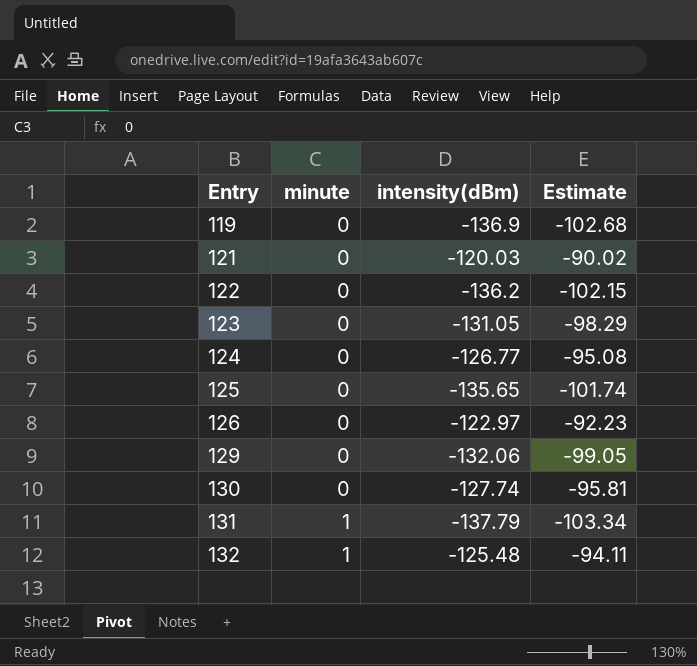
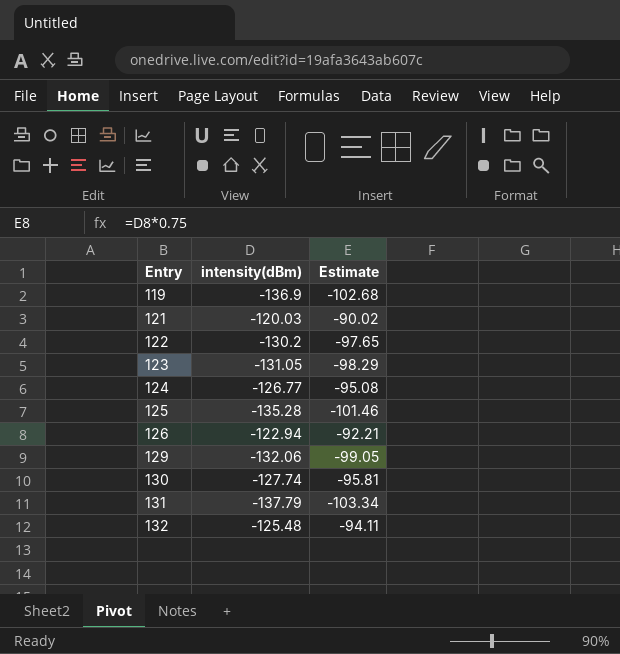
column minute | position: 2 -> none
122 | intensity(dBm): -136.2 -> -130.2
122 | Estimate: -102.15 -> -97.65
125 | intensity(dBm): -135.65 -> -135.28
125 | Estimate: -101.74 -> -101.46
126 | intensity(dBm): -122.97 -> -122.94
126 | Estimate: -92.23 -> -92.21

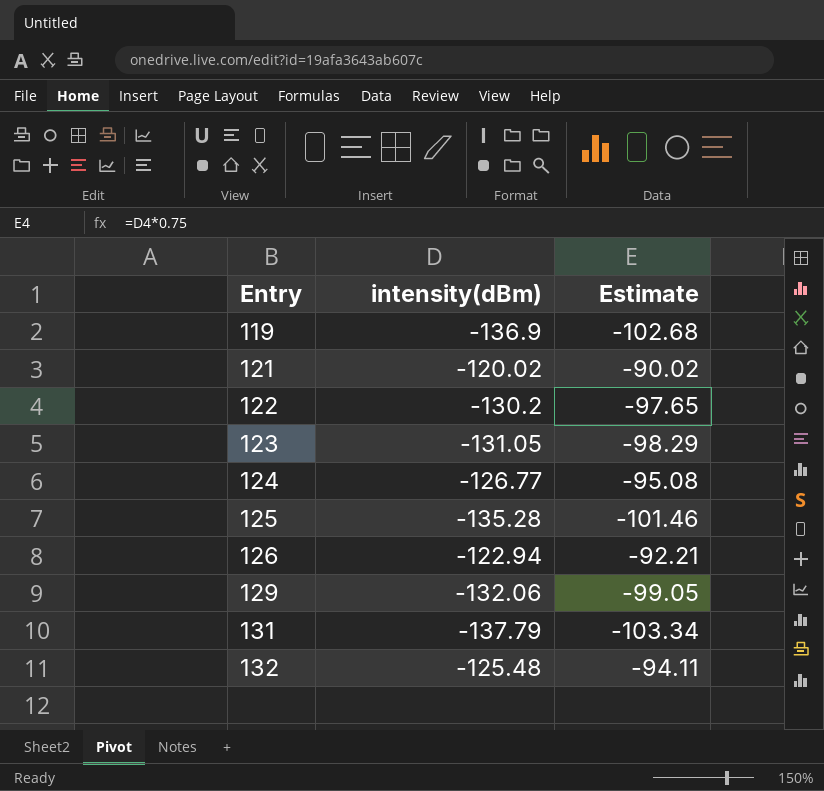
row 130: -127.74 | -95.81 -> none
121 | intensity(dBm): -120.03 -> -120.02

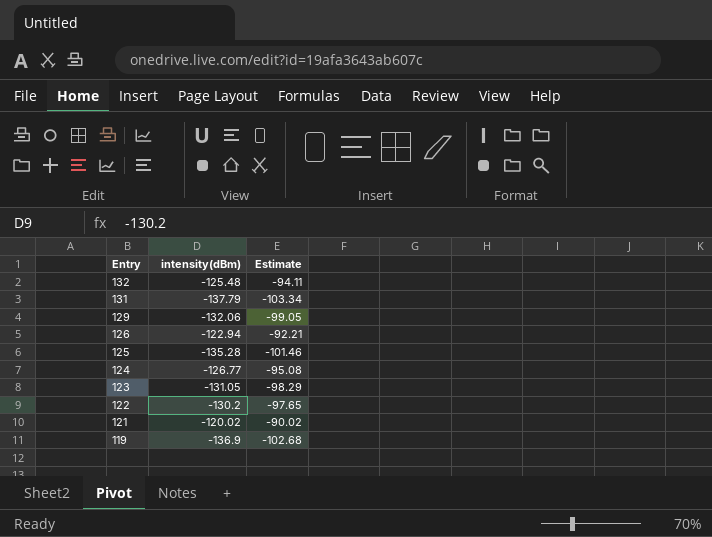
row order: Entry ascending -> Entry descending

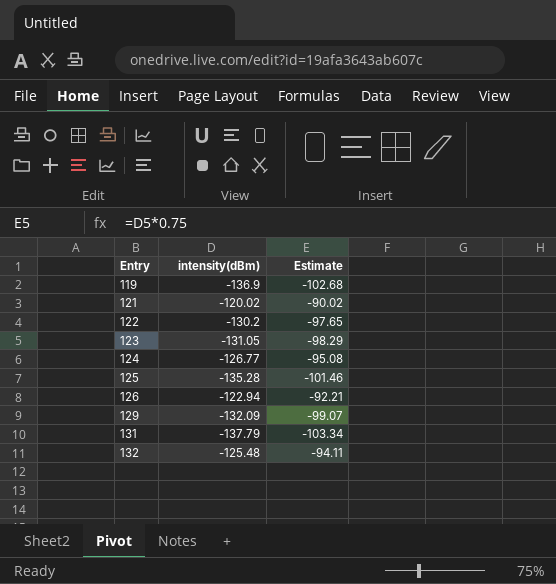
row order: Entry descending -> Entry ascending
129 | intensity(dBm): -132.06 -> -132.09
129 | Estimate: -99.05 -> -99.07

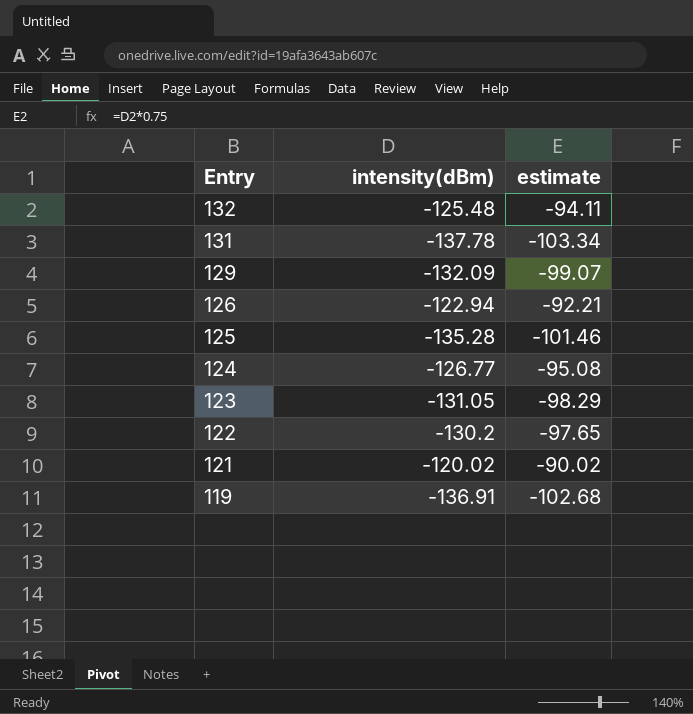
row order: Entry ascending -> Entry descending
column name: Estimate -> estimate
131 | intensity(dBm): -137.79 -> -137.78
119 | intensity(dBm): -136.9 -> -136.91

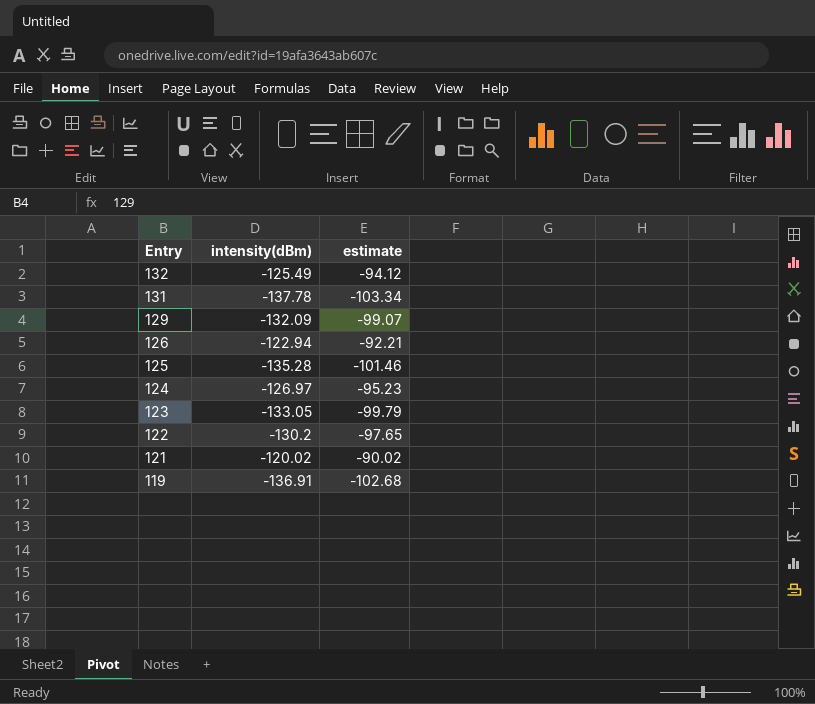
132 | intensity(dBm): -125.48 -> -125.49
132 | estimate: -94.11 -> -94.12
124 | intensity(dBm): -126.77 -> -126.97
124 | estimate: -95.08 -> -95.23
123 | intensity(dBm): -131.05 -> -133.05
123 | estimate: -98.29 -> -99.79

